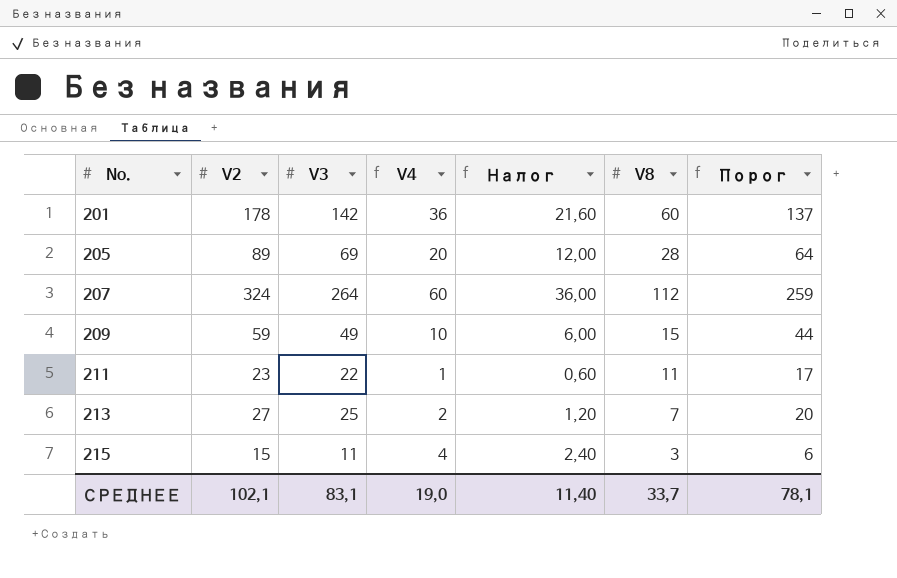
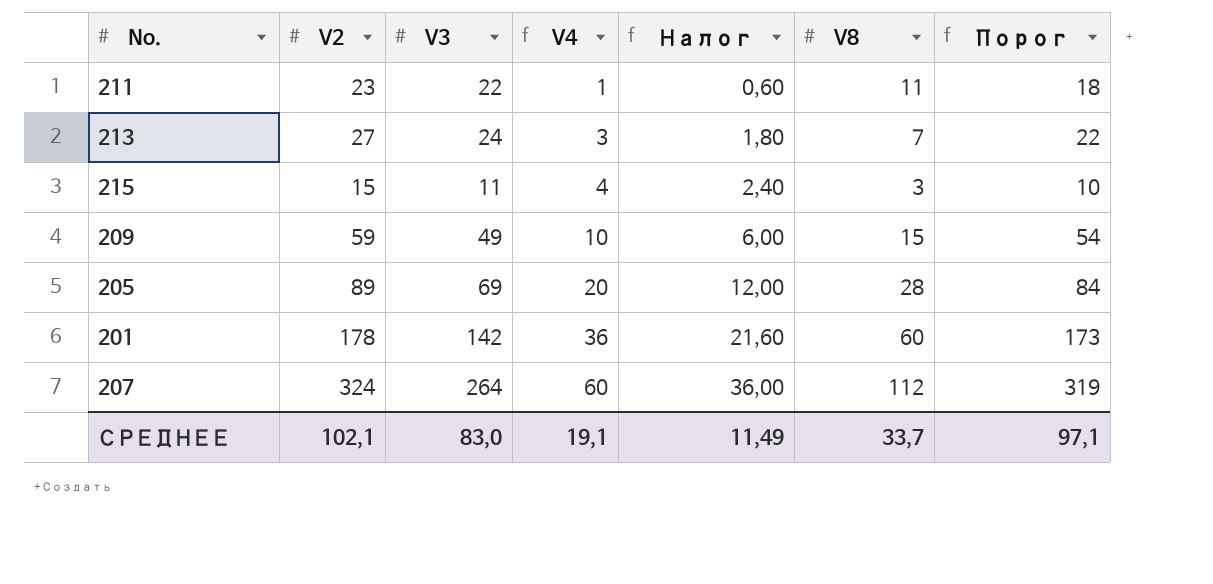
row order: No. ascending -> V4 ascending
column Порог | formula: [V3] - 5 -> [V2] - 5
213 | V3: 25 -> 24
213 | V4: 2 -> 3
213 | Налог: 1,20 -> 1,80
СРЕДНЕЕ | V3: 83,1 -> 83,0
СРЕДНЕЕ | V4: 19,0 -> 19,1
СРЕДНЕЕ | Налог: 11,40 -> 11,49
СРЕДНЕЕ | Порог: 78,1 -> 97,1

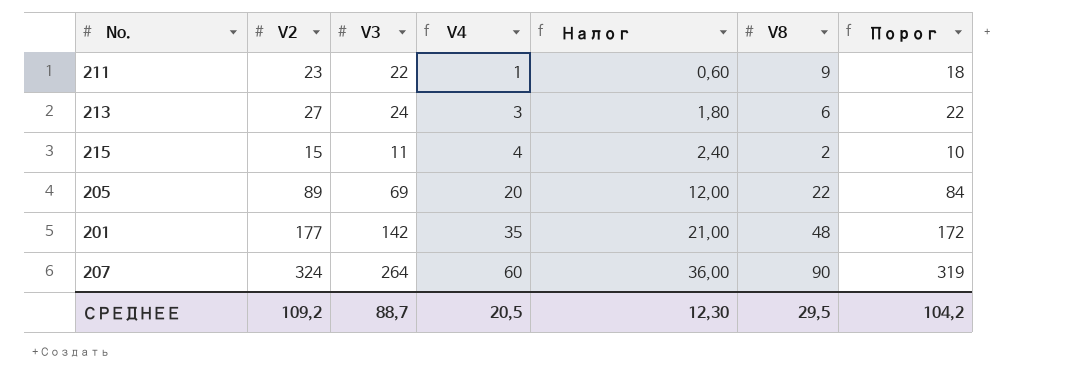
row 209: 59 | 49 | 10 | 6,00 | 15 | 54 -> none
211 | V8: 11 -> 9
213 | V8: 7 -> 6
215 | V8: 3 -> 2
205 | V8: 28 -> 22
201 | V2: 178 -> 177
201 | V4: 36 -> 35
201 | Налог: 21,60 -> 21,00
201 | V8: 60 -> 48
201 | Порог: 173 -> 172
207 | V8: 112 -> 90
СРЕДНЕЕ | V2: 102,1 -> 109,2
СРЕДНЕЕ | V3: 83,0 -> 88,7
СРЕДНЕЕ | V4: 19,1 -> 20,5
СРЕДНЕЕ | Налог: 11,49 -> 12,30
СРЕДНЕЕ | V8: 33,7 -> 29,5
СРЕДНЕЕ | Порог: 97,1 -> 104,2

